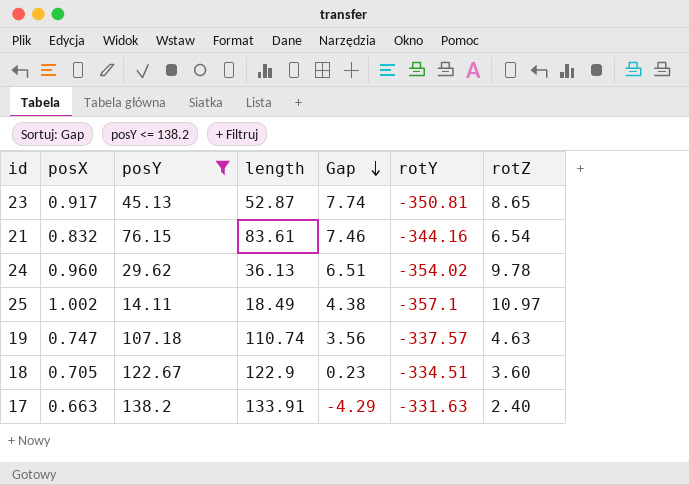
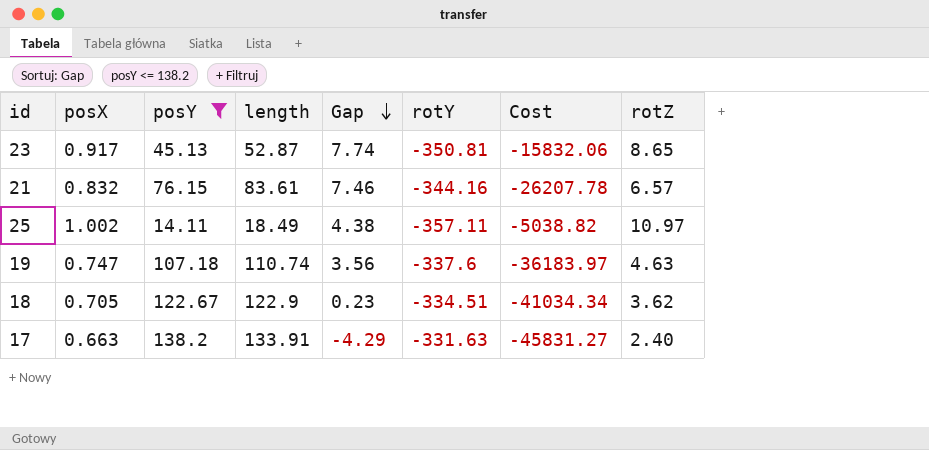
column Cost | formula: none -> [posY] * [rotY]
row 24: 0.960 | 29.62 | 36.13 | 6.51 | -354.02 | 9.78 -> none
21 | rotZ: 6.54 -> 6.57
25 | rotY: -357.1 -> -357.11
19 | rotY: -337.57 -> -337.6
18 | rotZ: 3.60 -> 3.62

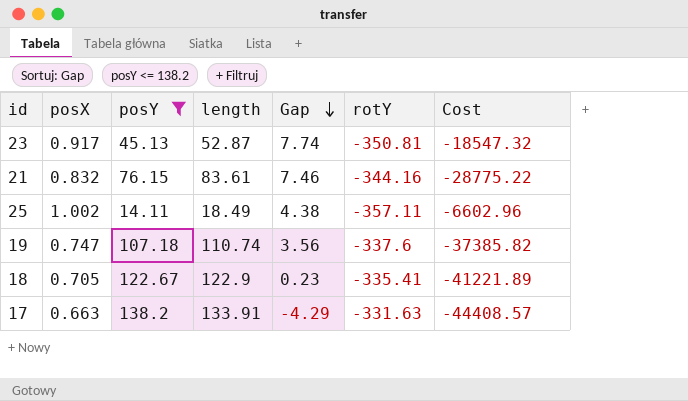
column rotZ | position: 8 -> none
column Cost | formula: [posY] * [rotY] -> [length] * [rotY]
18 | rotY: -334.51 -> -335.41

